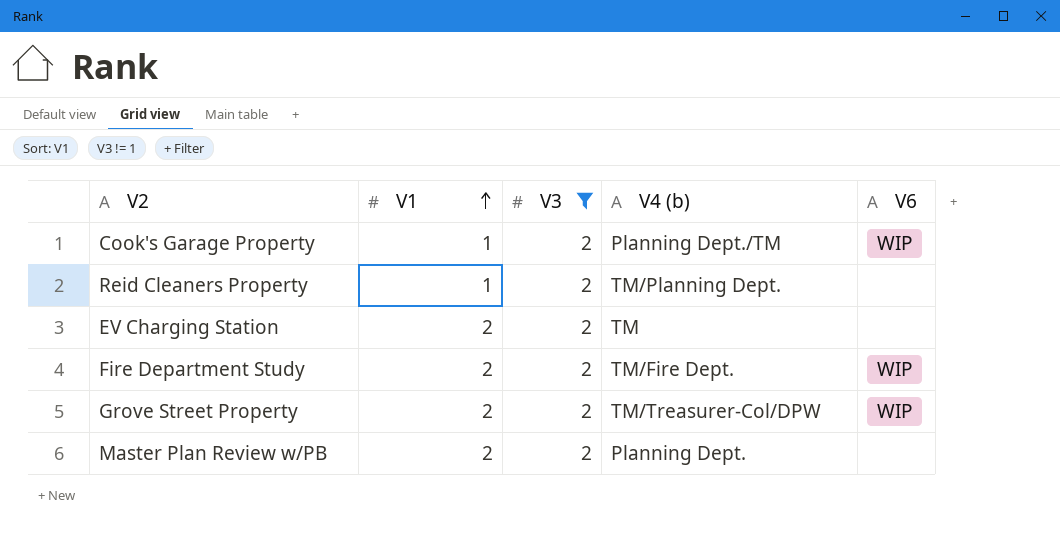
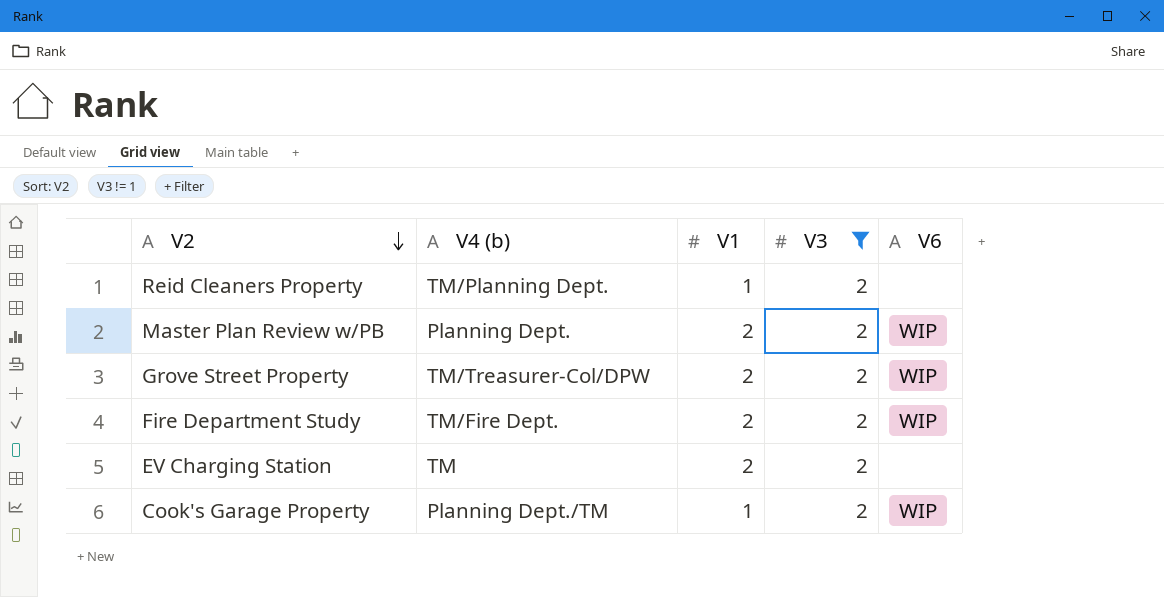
row order: V1 ascending -> V2 descending
column V4 (b) | position: 4 -> 2
Master Plan Review w/PB | V6: none -> WIP

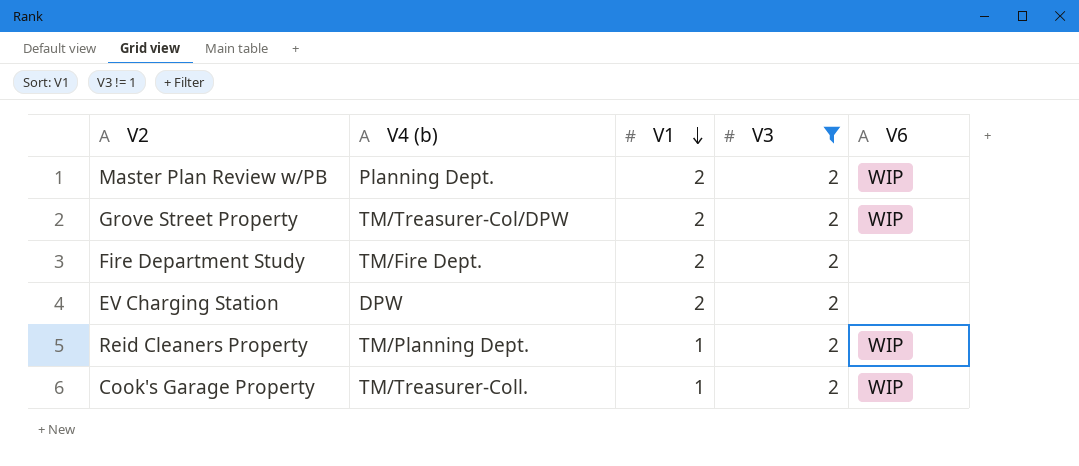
row order: V2 descending -> V1 descending
Fire Department Study | V6: WIP -> none
EV Charging Station | V4 (b): TM -> DPW
Reid Cleaners Property | V6: none -> WIP
Cook's Garage Property | V4 (b): Planning Dept./TM -> TM/Treasurer-Coll.

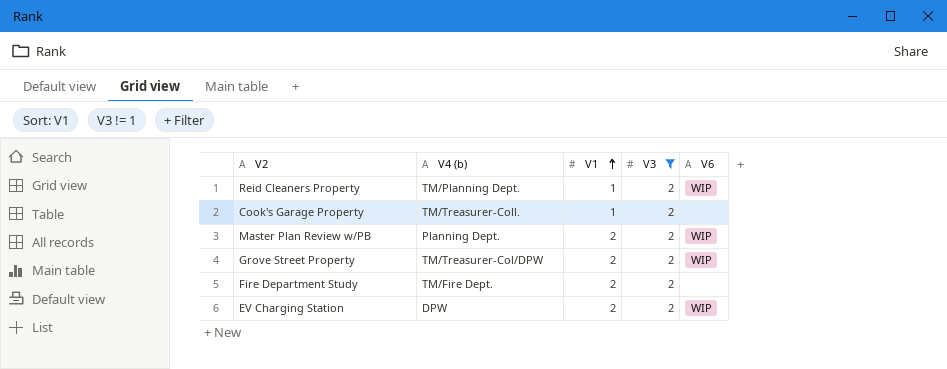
row order: V1 descending -> V1 ascending
Cook's Garage Property | V6: WIP -> none
EV Charging Station | V6: none -> WIP

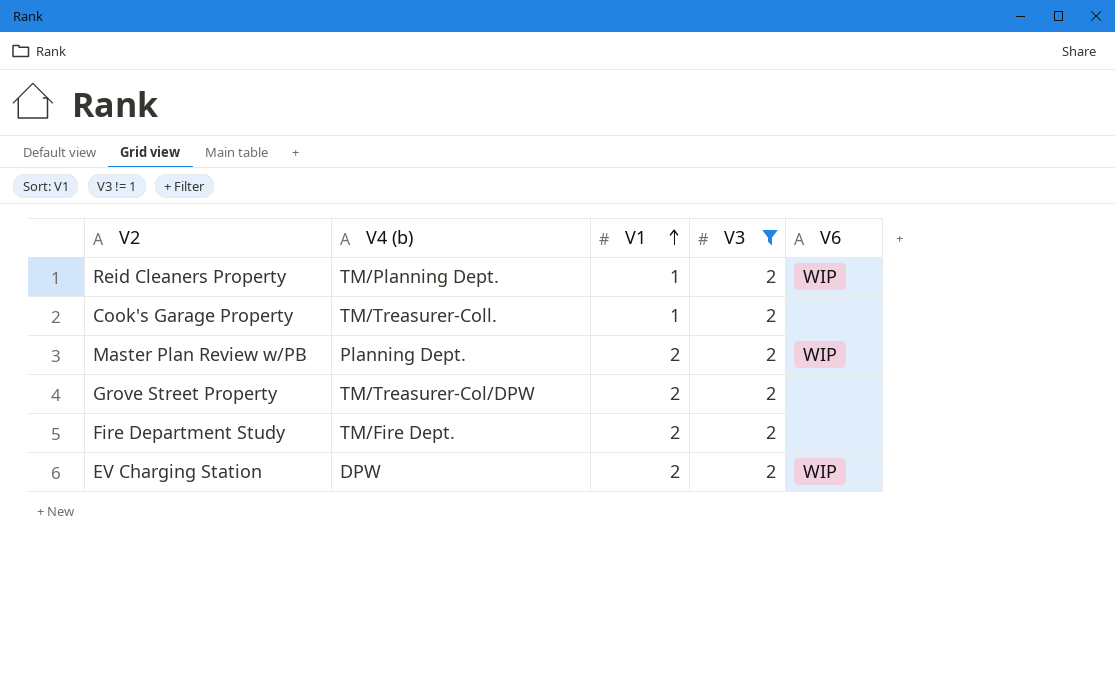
Grove Street Property | V6: WIP -> none

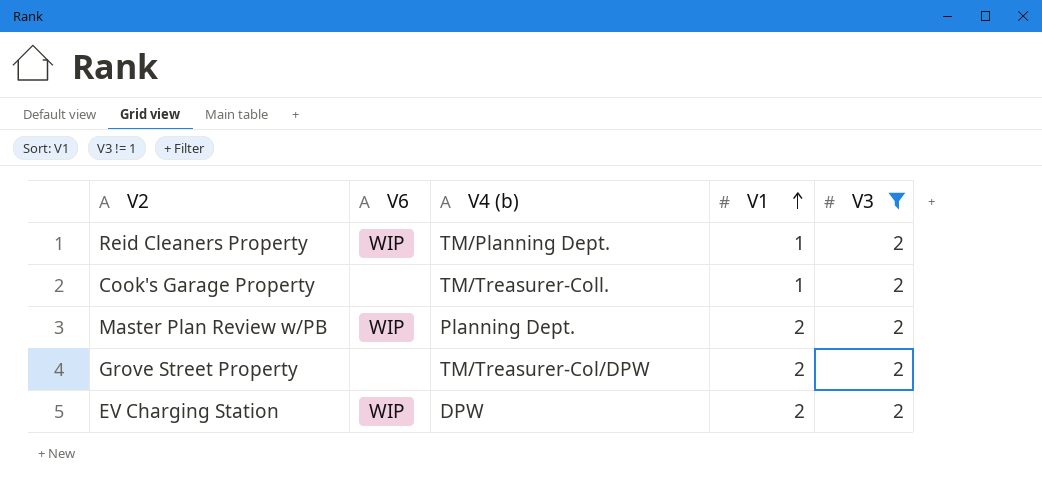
column V6 | position: 5 -> 2
row Fire Department Study: TM/Fire Dept. | 2 | 2 | none -> none

